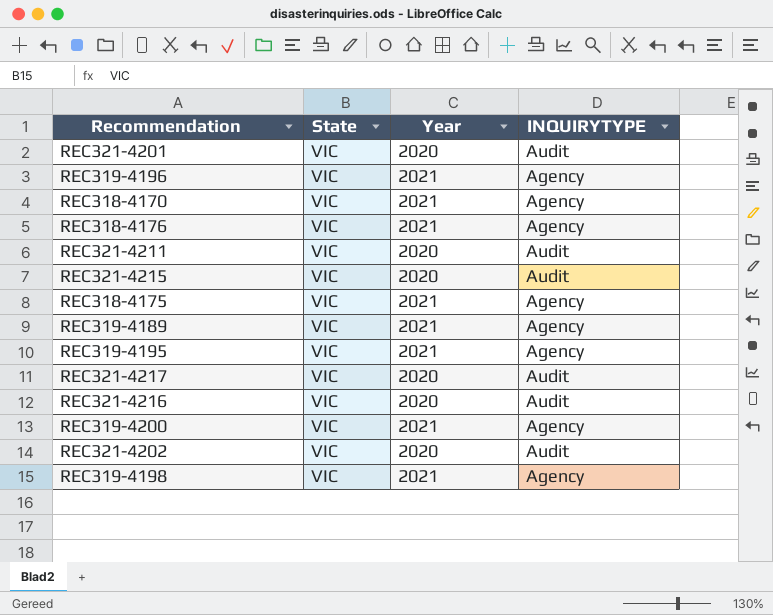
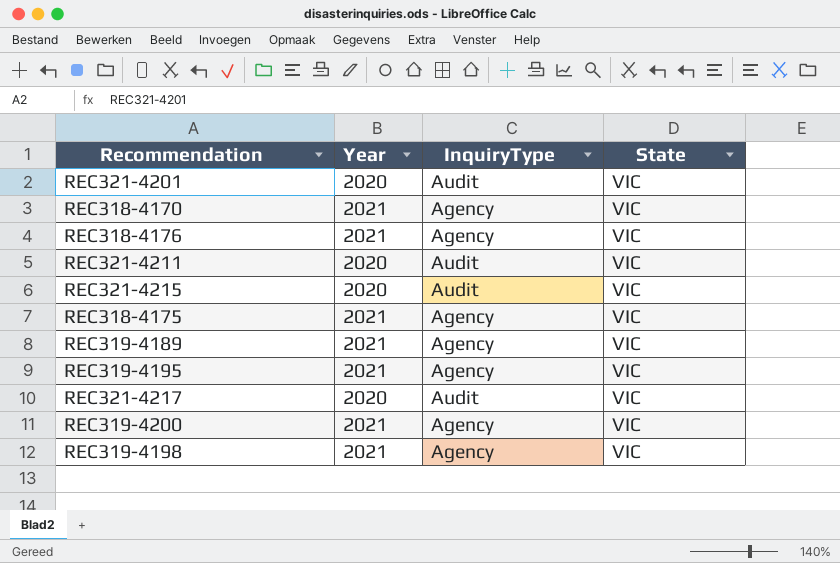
column name: INQUIRYTYPE -> InquiryType
column State | position: 2 -> 4
row REC319-4196: VIC | 2021 | Agency -> none
row REC321-4216: VIC | 2020 | Audit -> none
row REC321-4202: VIC | 2020 | Audit -> none

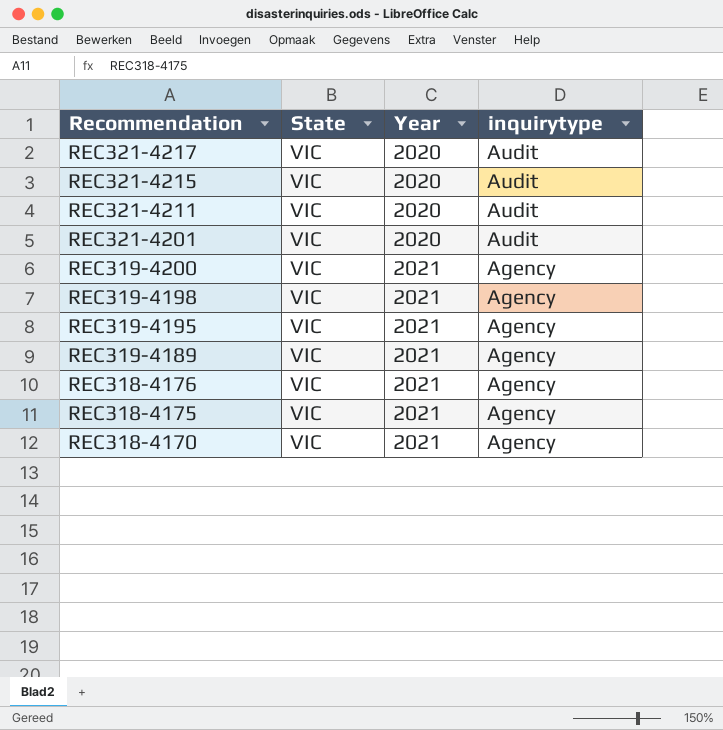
row order: none -> Recommendation descending
column State | position: 4 -> 2
column name: InquiryType -> inquirytype

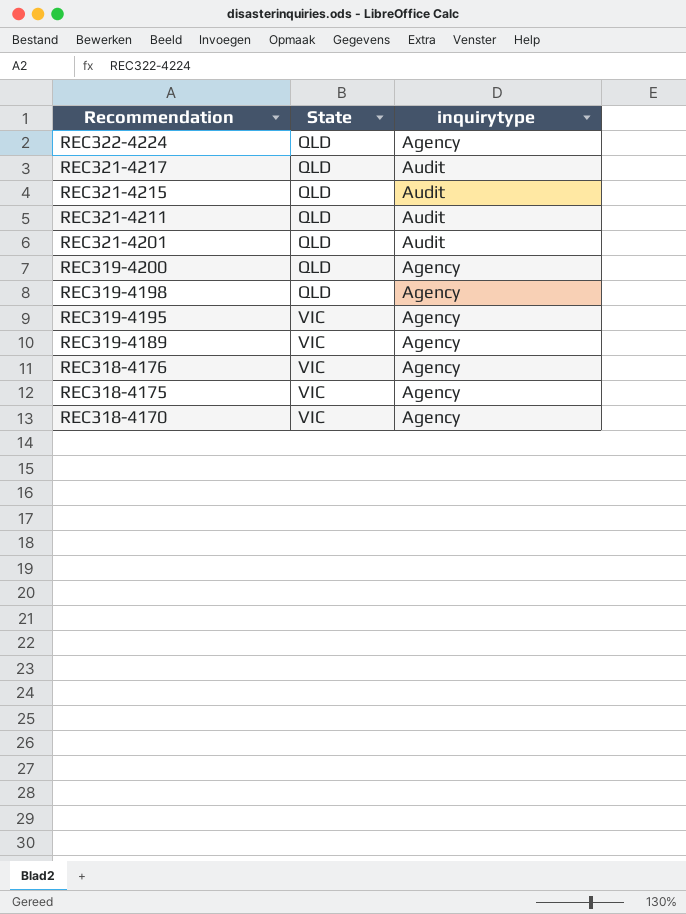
column Year | position: 3 -> none
row REC322-4224: none -> QLD | Agency
REC321-4217 | State: VIC -> QLD
REC321-4215 | State: VIC -> QLD
REC321-4211 | State: VIC -> QLD
REC321-4201 | State: VIC -> QLD
REC319-4200 | State: VIC -> QLD
REC319-4198 | State: VIC -> QLD

